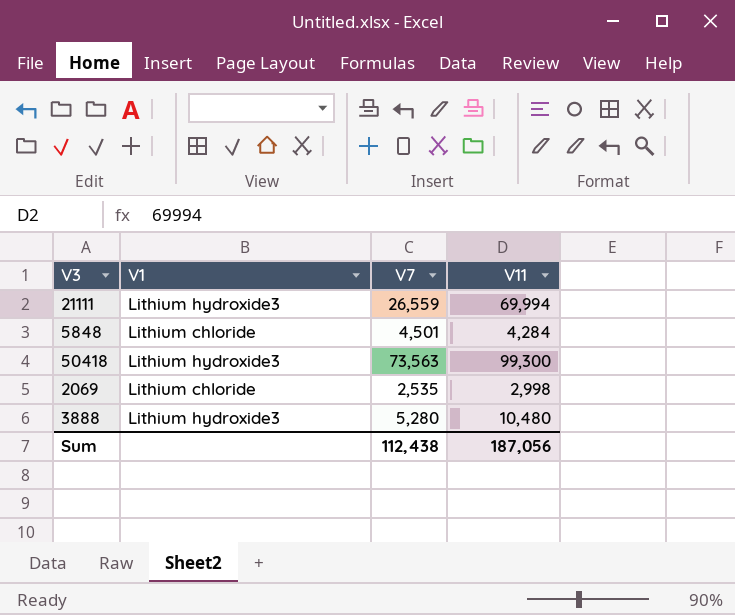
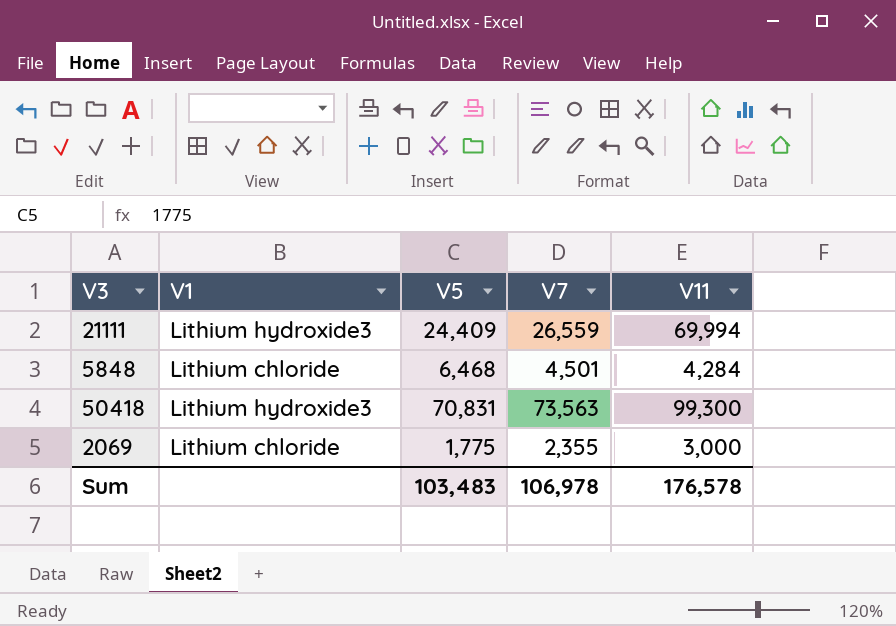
column V5 | position: none -> 3
row 3888: Lithium hydroxide3 | 5,280 | 10,480 -> none
2069 | V7: 2,535 -> 2,355
2069 | V11: 2,998 -> 3,000
Sum | V7: 112,438 -> 106,978
Sum | V11: 187,056 -> 176,578

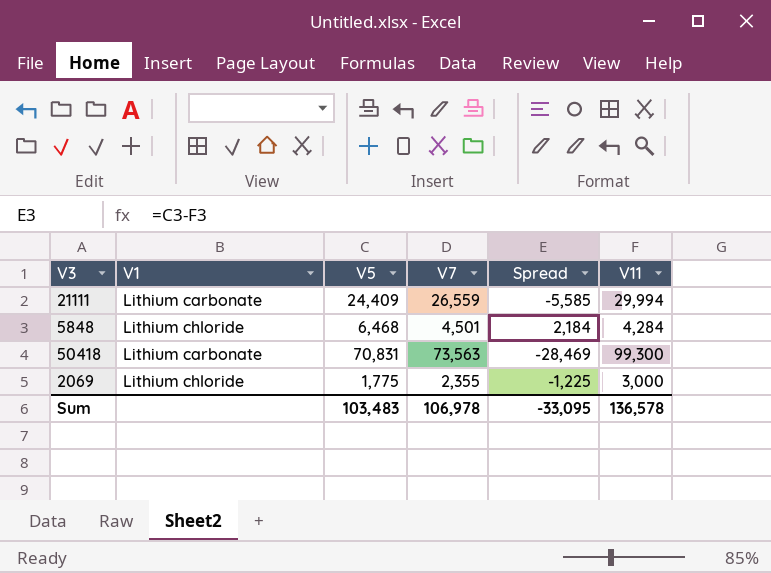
column Spread | formula: none -> [V5] - [V11]
21111 | V1: Lithium hydroxide3 -> Lithium carbonate
21111 | V11: 69,994 -> 29,994
50418 | V1: Lithium hydroxide3 -> Lithium carbonate
Sum | V11: 176,578 -> 136,578

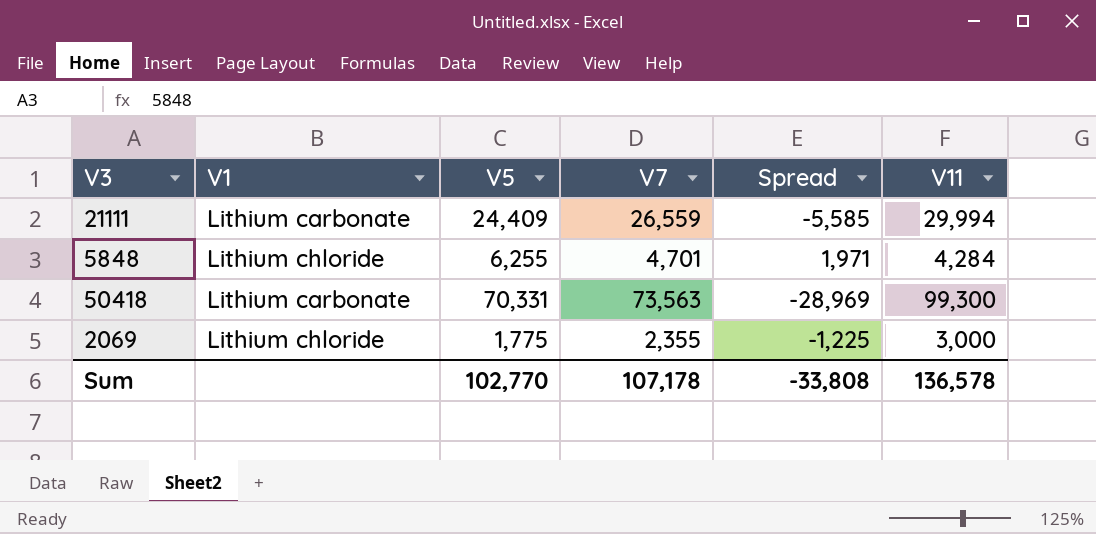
5848 | V5: 6,468 -> 6,255
5848 | V7: 4,501 -> 4,701
5848 | Spread: 2,184 -> 1,971
50418 | V5: 70,831 -> 70,331
50418 | Spread: -28,469 -> -28,969
Sum | V5: 103,483 -> 102,770
Sum | V7: 106,978 -> 107,178
Sum | Spread: -33,095 -> -33,808

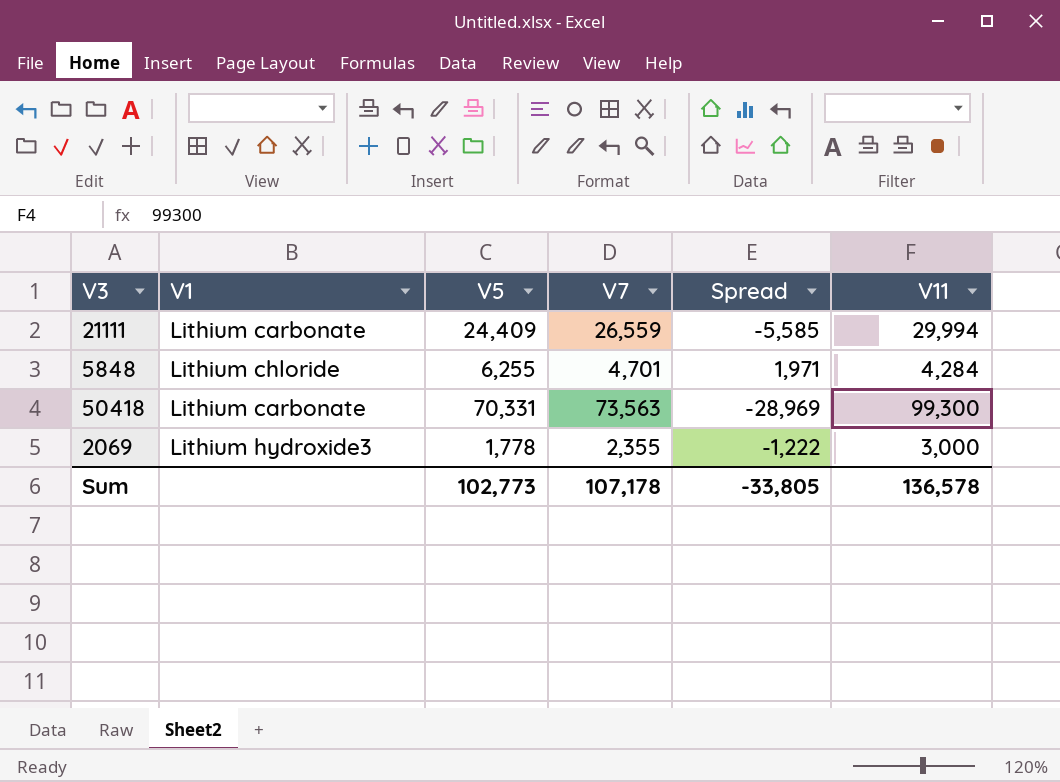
2069 | V1: Lithium chloride -> Lithium hydroxide3
2069 | V5: 1,775 -> 1,778
2069 | Spread: -1,225 -> -1,222
Sum | V5: 102,770 -> 102,773
Sum | Spread: -33,808 -> -33,805

